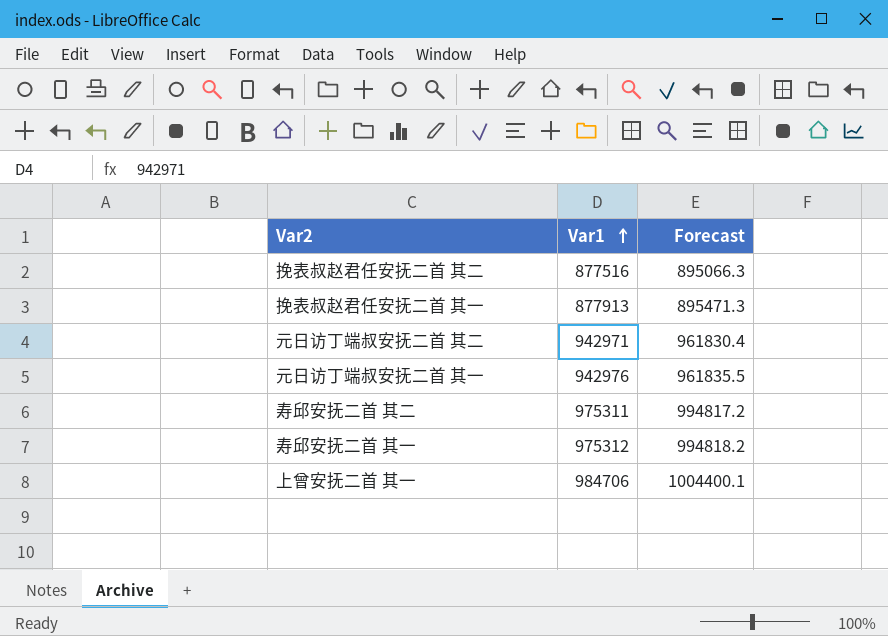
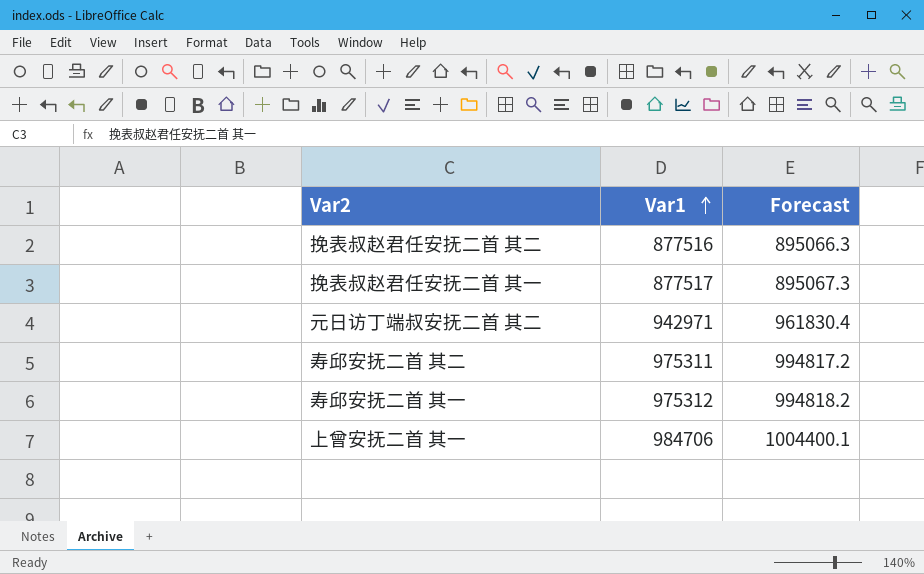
row 元日访丁端叔安抚二首 其一: 942976 | 961835.5 -> none
挽表叔赵君任安抚二首 其一 | Var1: 877913 -> 877517
挽表叔赵君任安抚二首 其一 | Forecast: 895471.3 -> 895067.3

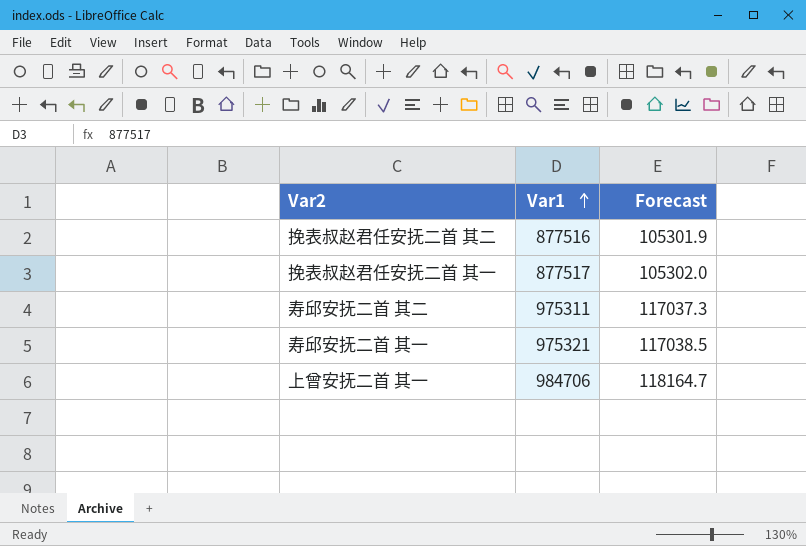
column Forecast | formula: [Var1] * 1.02 -> [Var1] * 0.12
row 元日访丁端叔安抚二首 其二: 942971 | 961830.4 -> none
寿邱安抚二首 其一 | Var1: 975312 -> 975321

